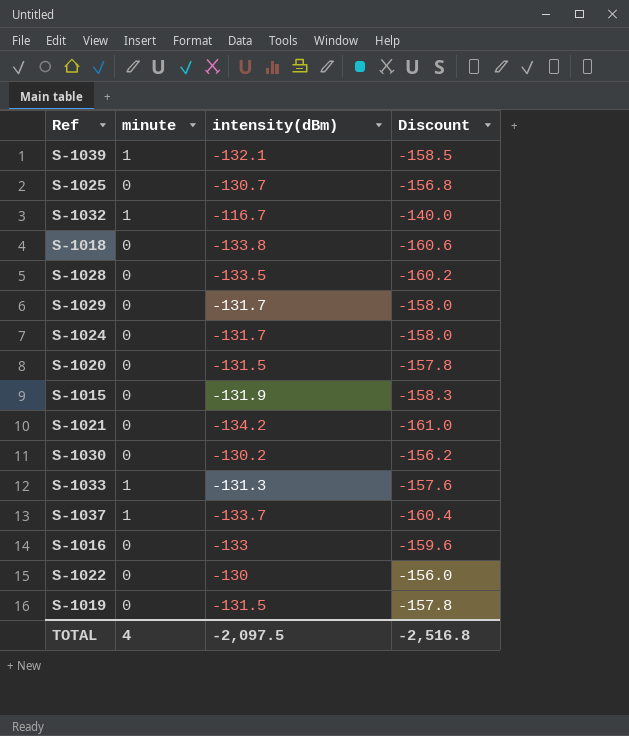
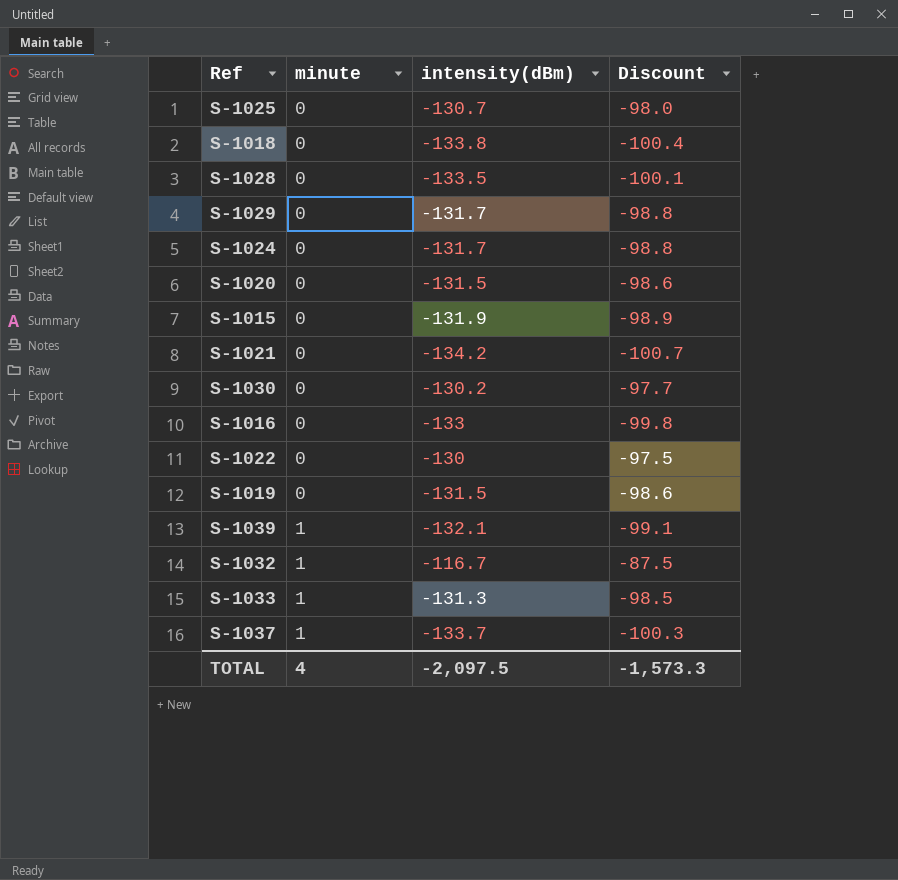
row order: none -> minute ascending
column Discount | formula: [intensity(dBm)] * 1.2 -> [intensity(dBm)] * 0.75
TOTAL | Discount: -2,516.8 -> -1,573.3

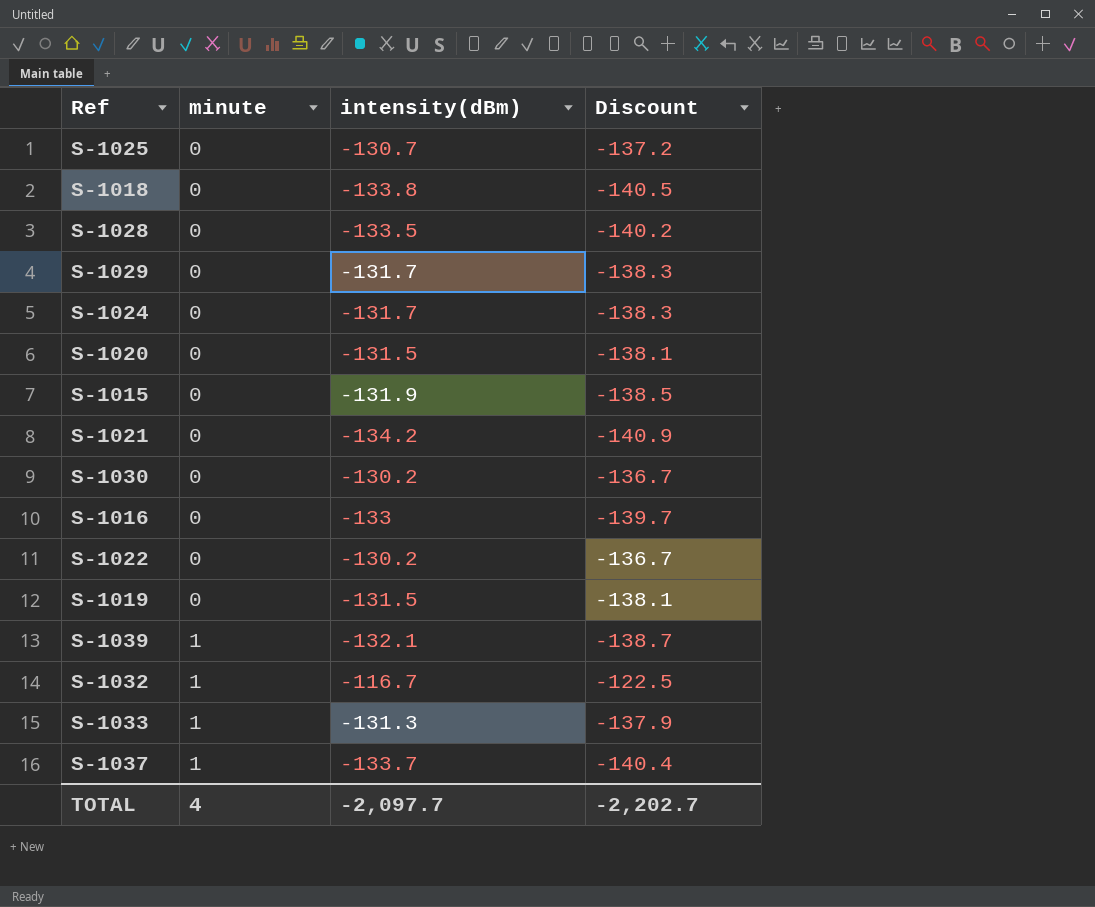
column Discount | formula: [intensity(dBm)] * 0.75 -> [intensity(dBm)] * 1.05
S-1022 | intensity(dBm): -130 -> -130.2
TOTAL | intensity(dBm): -2,097.5 -> -2,097.7
TOTAL | Discount: -1,573.3 -> -2,202.7

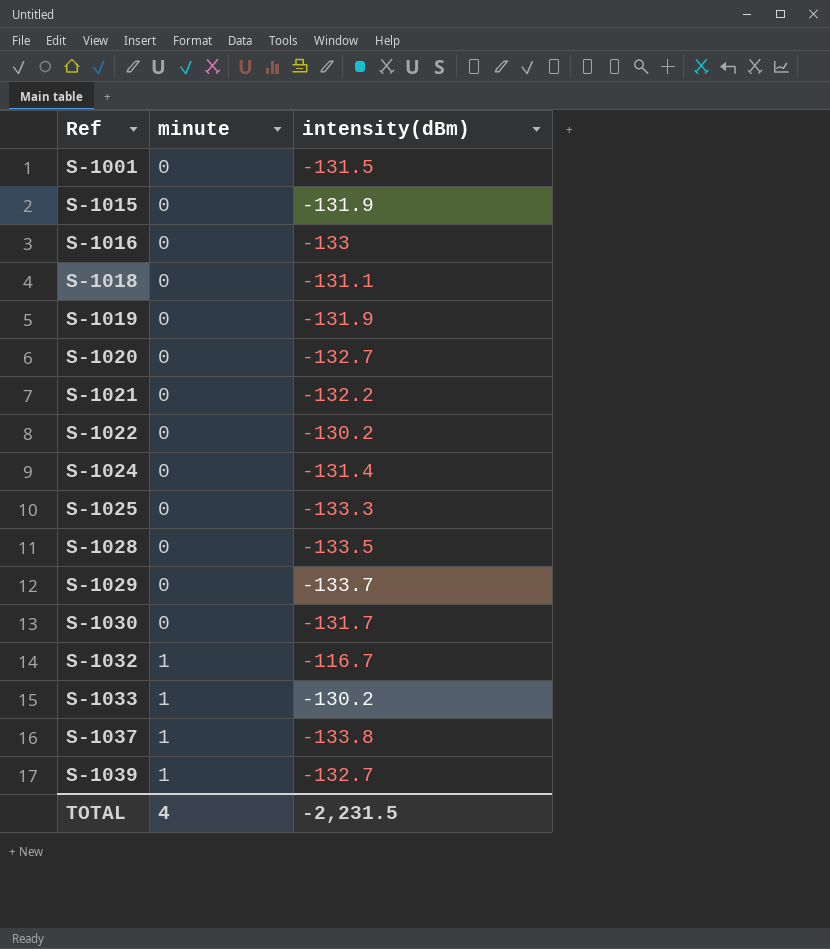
row order: minute ascending -> Ref ascending
column Discount | formula: [intensity(dBm)] * 1.05 -> none
row S-1001: none -> 0 | -131.5
S-1018 | intensity(dBm): -133.8 -> -131.1
S-1019 | intensity(dBm): -131.5 -> -131.9
S-1020 | intensity(dBm): -131.5 -> -132.7
S-1021 | intensity(dBm): -134.2 -> -132.2
S-1024 | intensity(dBm): -131.7 -> -131.4
S-1025 | intensity(dBm): -130.7 -> -133.3
S-1029 | intensity(dBm): -131.7 -> -133.7
S-1030 | intensity(dBm): -130.2 -> -131.7
S-1033 | intensity(dBm): -131.3 -> -130.2
S-1037 | intensity(dBm): -133.7 -> -133.8
S-1039 | intensity(dBm): -132.1 -> -132.7
TOTAL | intensity(dBm): -2,097.7 -> -2,231.5

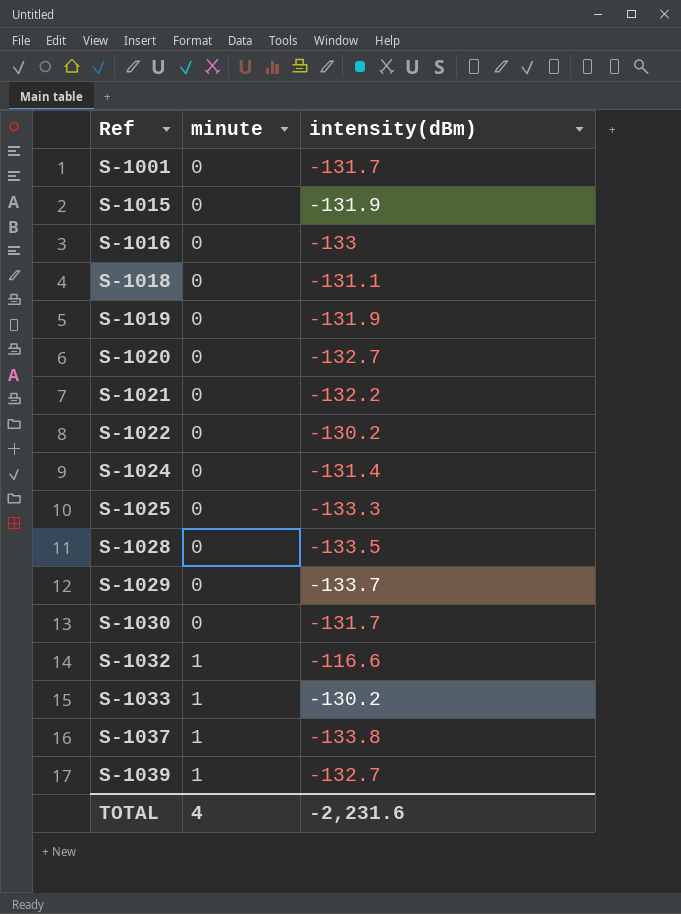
S-1001 | intensity(dBm): -131.5 -> -131.7
S-1032 | intensity(dBm): -116.7 -> -116.6
TOTAL | intensity(dBm): -2,231.5 -> -2,231.6

